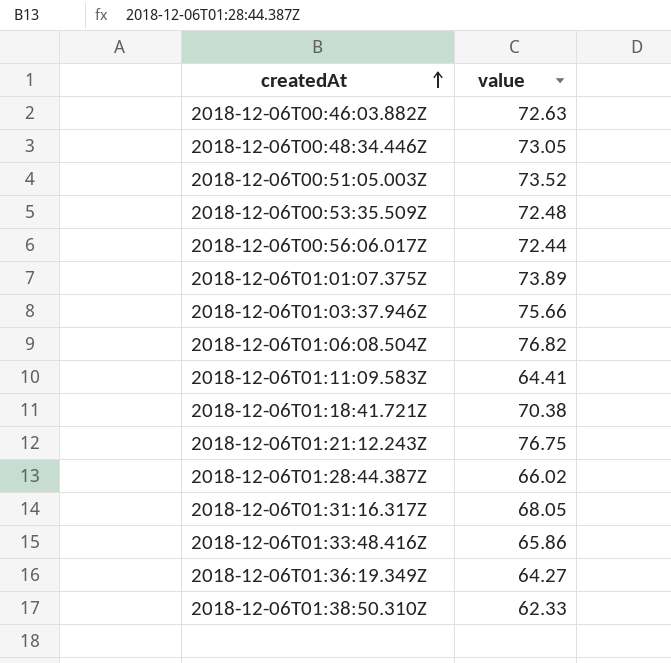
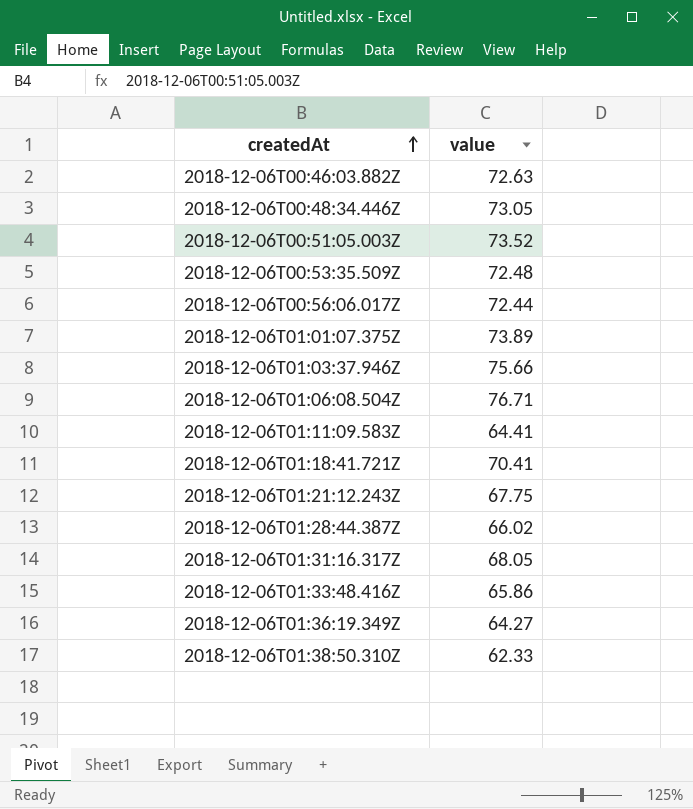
2018-12-06T01:06:08.504Z | value: 76.82 -> 76.71
2018-12-06T01:18:41.721Z | value: 70.38 -> 70.41
2018-12-06T01:21:12.243Z | value: 76.75 -> 67.75

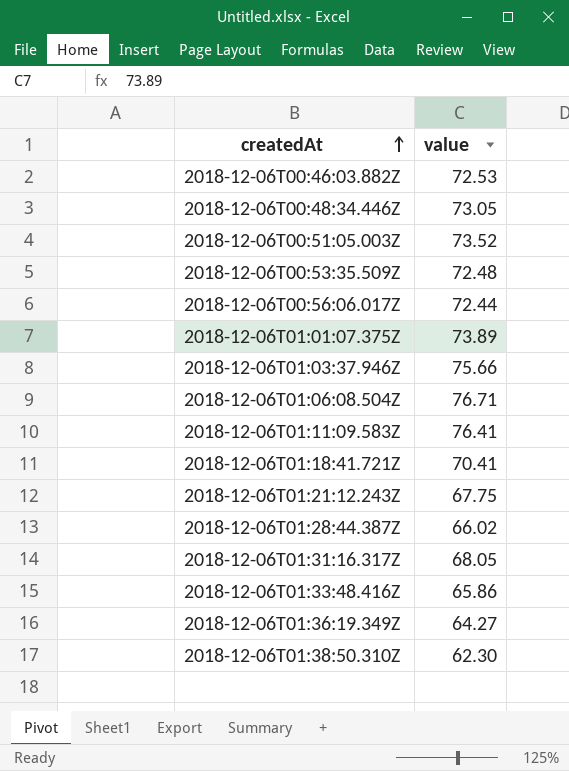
2018-12-06T00:46:03.882Z | value: 72.63 -> 72.53
2018-12-06T01:11:09.583Z | value: 64.41 -> 76.41
2018-12-06T01:38:50.310Z | value: 62.33 -> 62.30

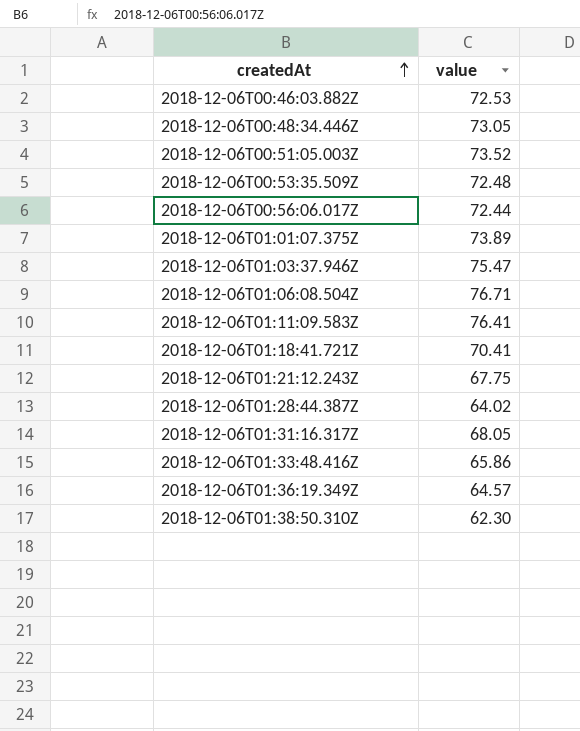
2018-12-06T01:03:37.946Z | value: 75.66 -> 75.47
2018-12-06T01:28:44.387Z | value: 66.02 -> 64.02
2018-12-06T01:36:19.349Z | value: 64.27 -> 64.57

